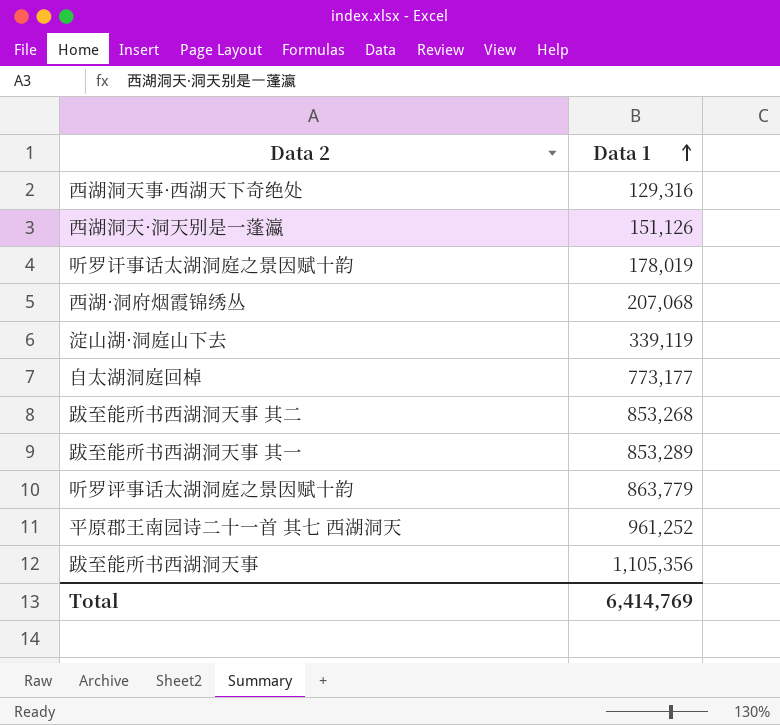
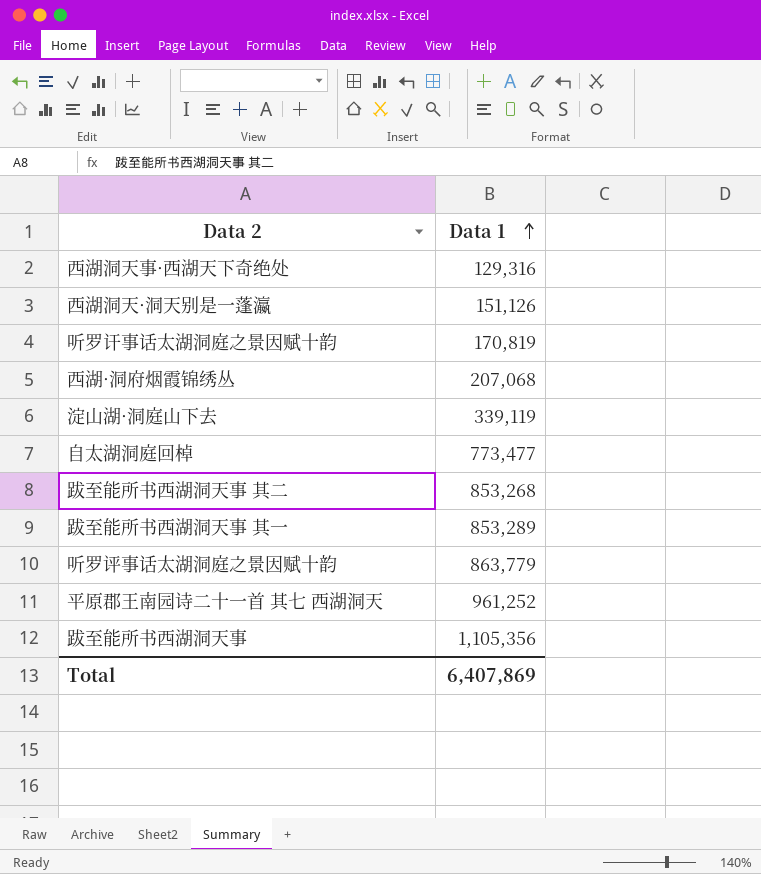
听罗讦事话太湖洞庭之景因赋十韵 | Data 1: 178,019 -> 170,819
自太湖洞庭回棹 | Data 1: 773,177 -> 773,477
Total | Data 1: 6,414,769 -> 6,407,869

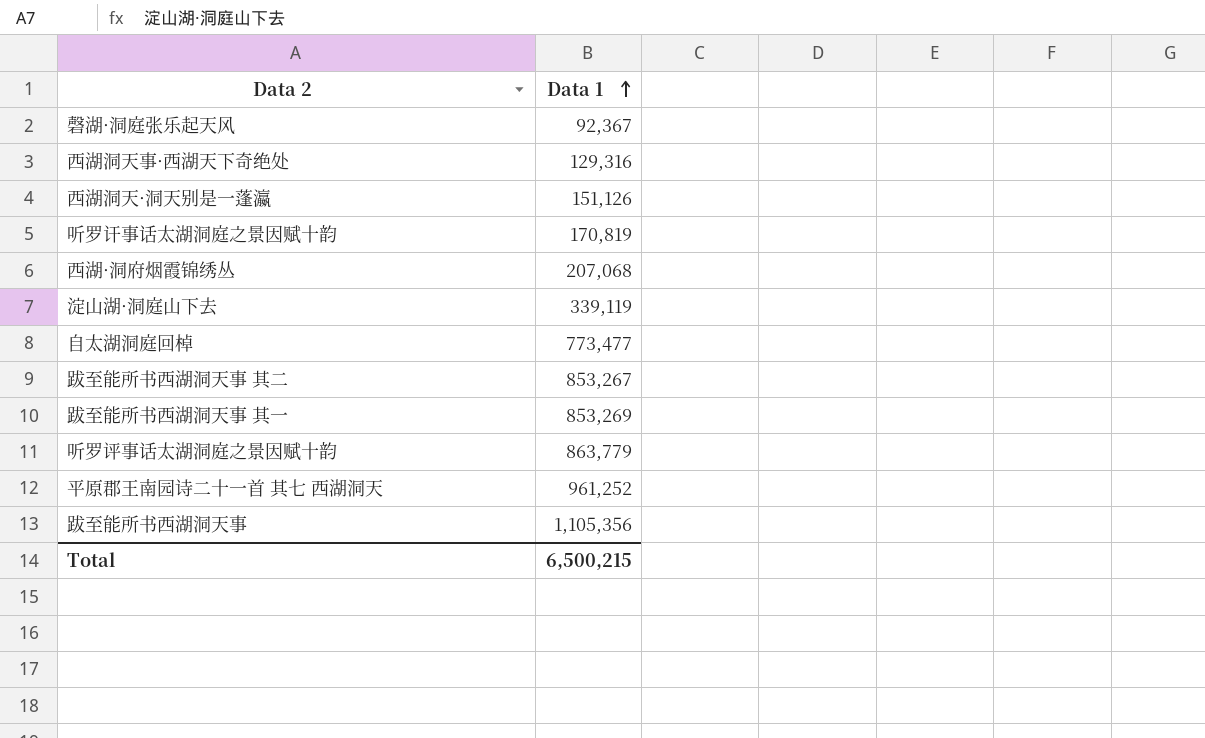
row 磬湖·洞庭张乐起天风: none -> 92,367
跋至能所书西湖洞天事 其二 | Data 1: 853,268 -> 853,267
跋至能所书西湖洞天事 其一 | Data 1: 853,289 -> 853,269
Total | Data 1: 6,407,869 -> 6,500,215

